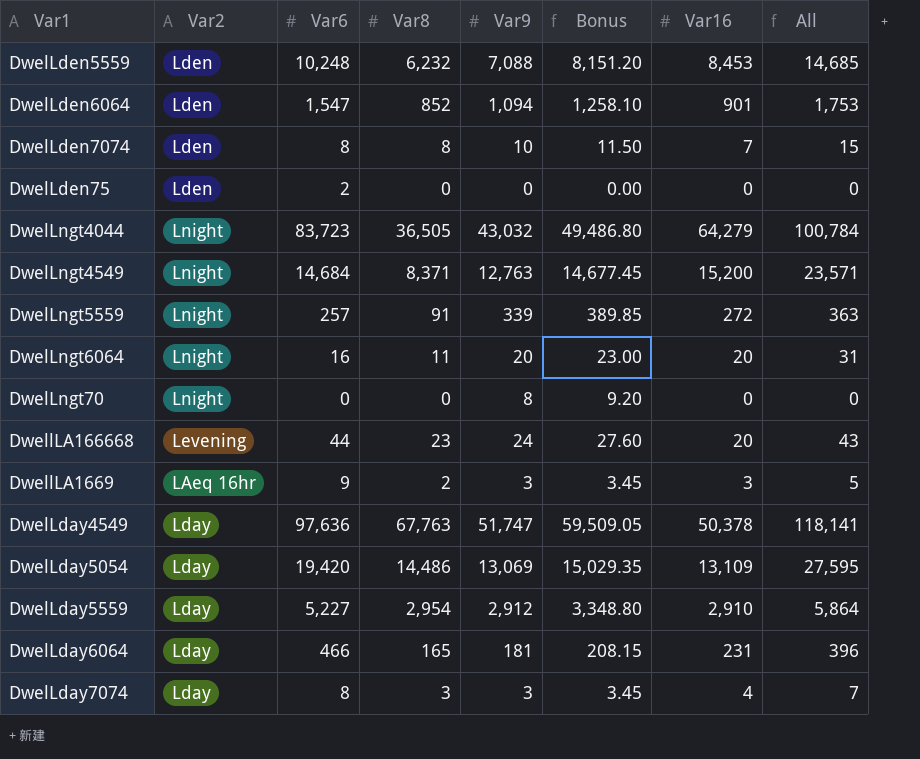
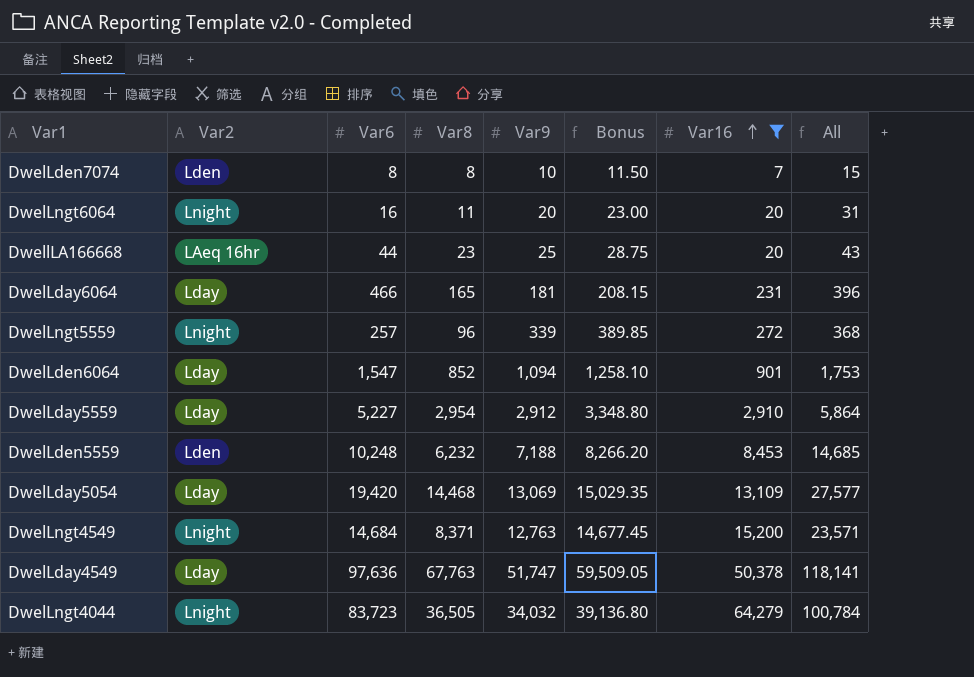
filter: none -> Var16 >= 7
row order: none -> Var16 ascending
DwellLA166668 | Var2: Levening -> LAeq 16hr
DwellLA166668 | Var9: 24 -> 25
DwellLA166668 | Bonus: 27.60 -> 28.75
DwelLngt5559 | Var8: 91 -> 96
DwelLngt5559 | All: 363 -> 368
DwelLden6064 | Var2: Lden -> Lday
DwelLden5559 | Var9: 7,088 -> 7,188
DwelLden5559 | Bonus: 8,151.20 -> 8,266.20
DwelLday5054 | Var8: 14,486 -> 14,468
DwelLday5054 | All: 27,595 -> 27,577
DwelLngt4044 | Var9: 43,032 -> 34,032
DwelLngt4044 | Bonus: 49,486.80 -> 39,136.80

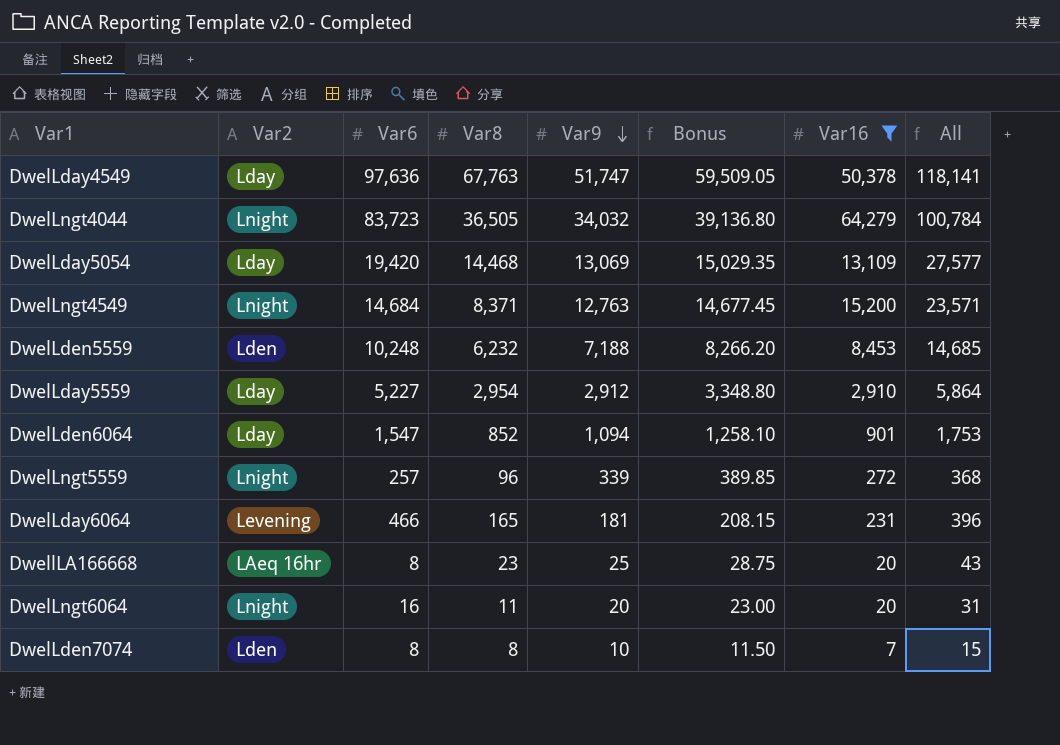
row order: Var16 ascending -> Var9 descending
DwelLday6064 | Var2: Lday -> Levening
DwellLA166668 | Var6: 44 -> 8

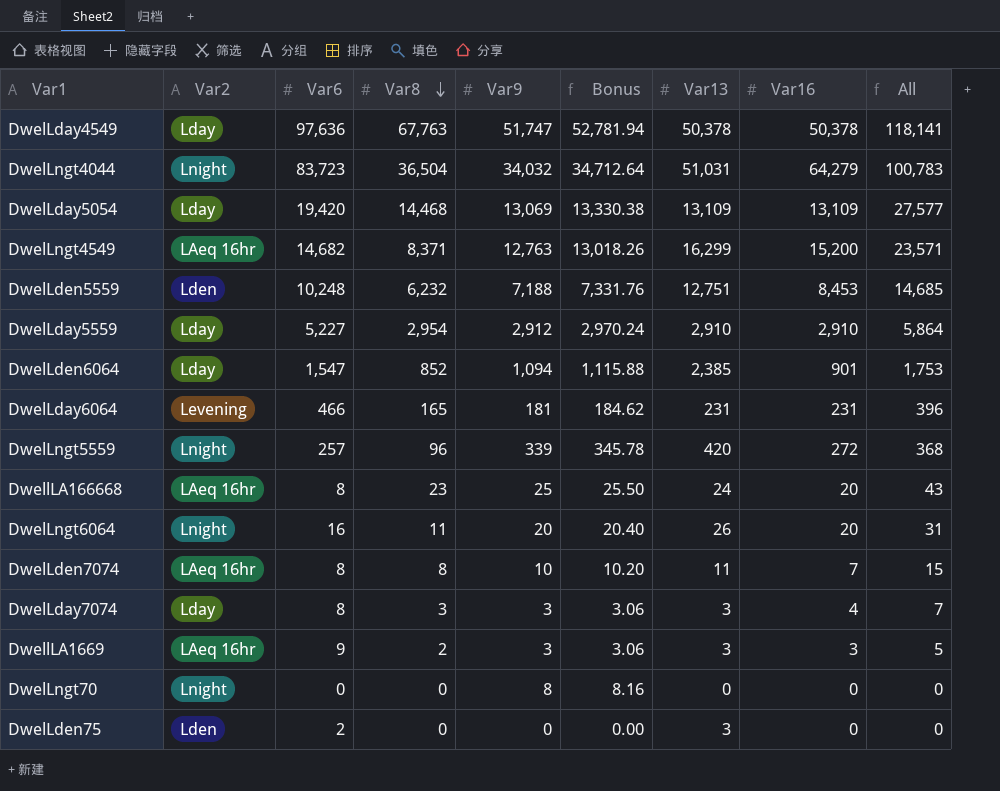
filter: Var16 >= 7 -> none
row order: Var9 descending -> Var8 descending
column Bonus | formula: [Var9] * 1.15 -> [Var9] * 1.02
column Var13 | position: none -> 7
DwelLngt4044 | Var8: 36,505 -> 36,504
DwelLngt4044 | All: 100,784 -> 100,783
DwelLngt4549 | Var2: Lnight -> LAeq 16hr
DwelLngt4549 | Var6: 14,684 -> 14,682
DwelLden7074 | Var2: Lden -> LAeq 16hr

